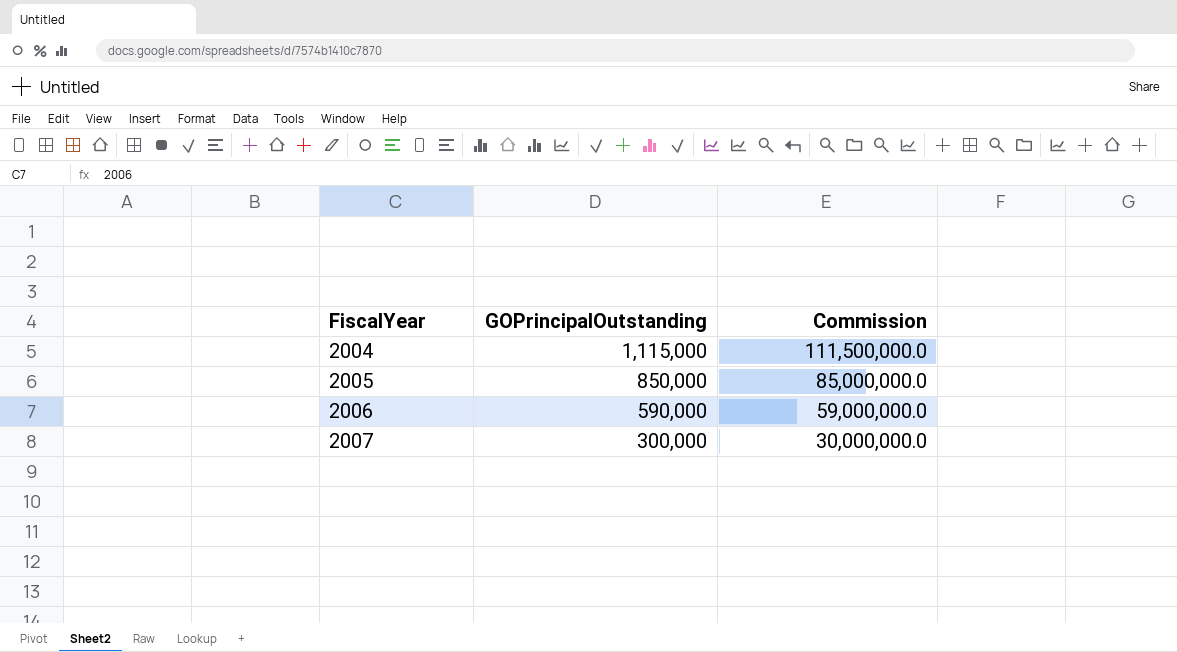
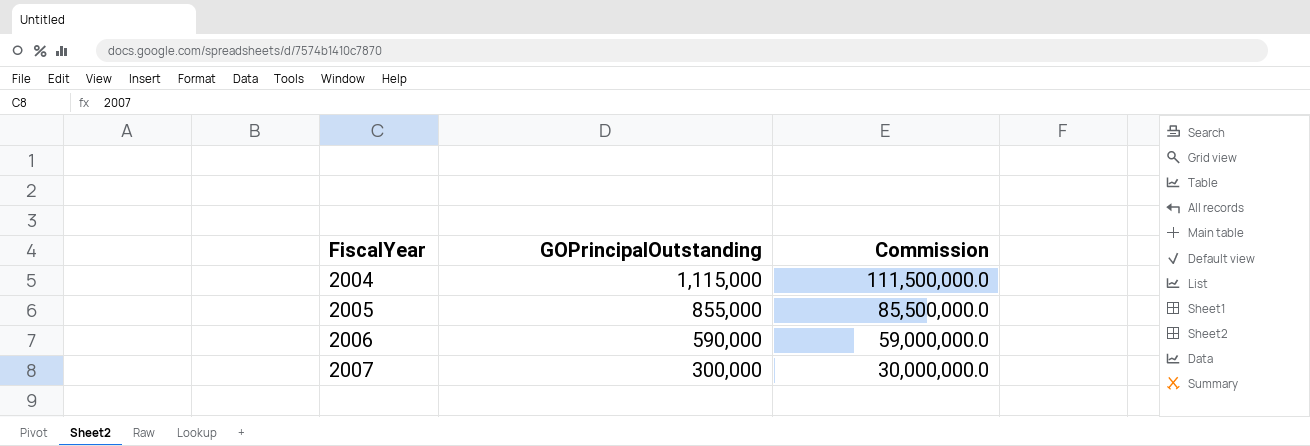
2005 | GOPrincipalOutstanding: 850,000 -> 855,000
2005 | Commission: 85,000,000.0 -> 85,500,000.0

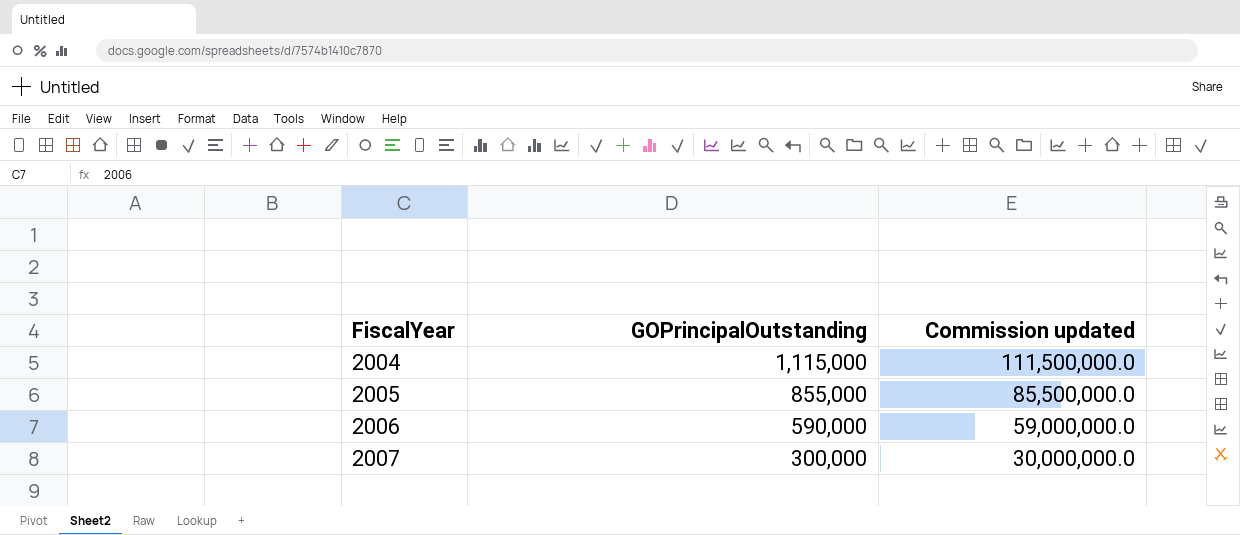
column name: Commission -> Commission updated

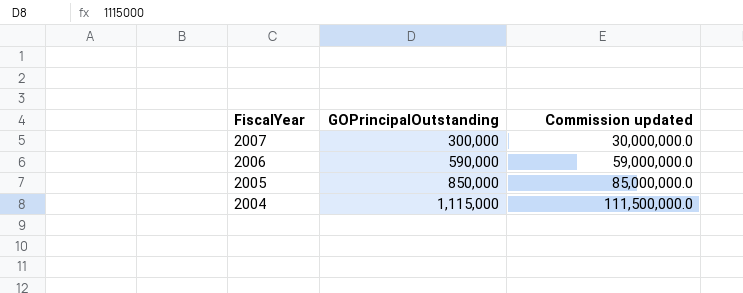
row order: FiscalYear ascending -> FiscalYear descending
2005 | GOPrincipalOutstanding: 855,000 -> 850,000
2005 | Commission updated: 85,500,000.0 -> 85,000,000.0

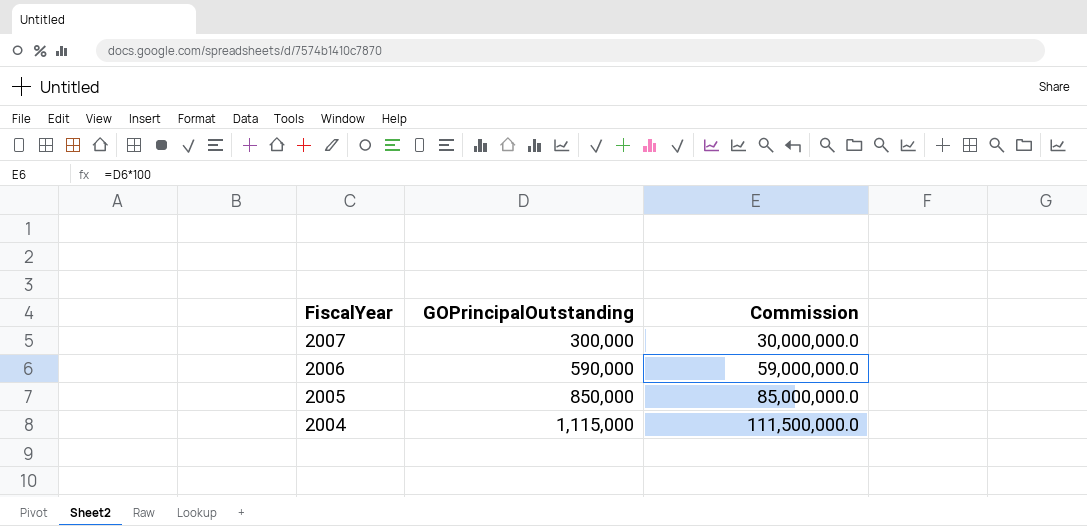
column name: Commission updated -> Commission

